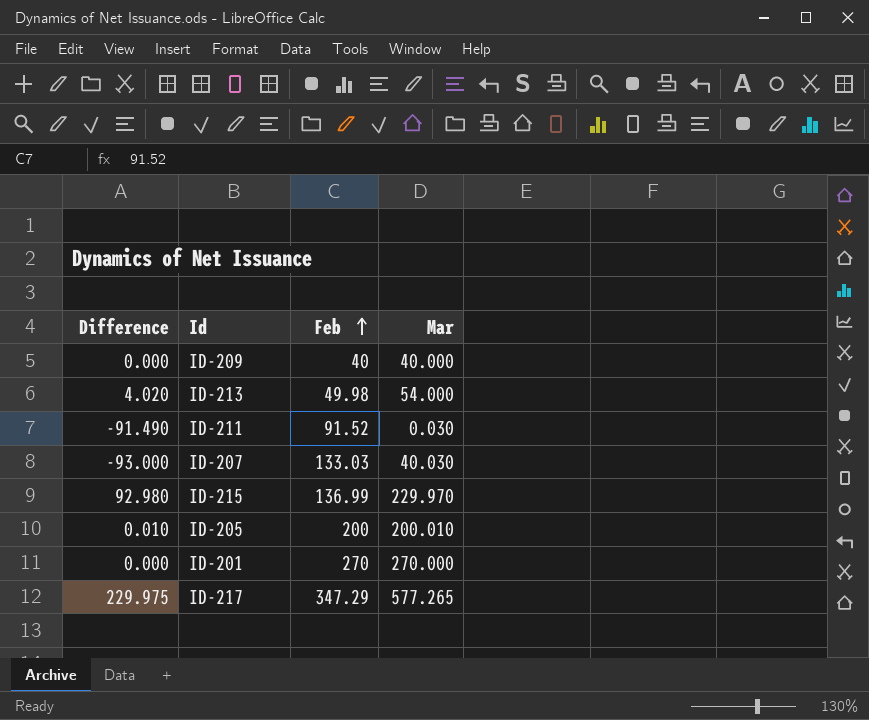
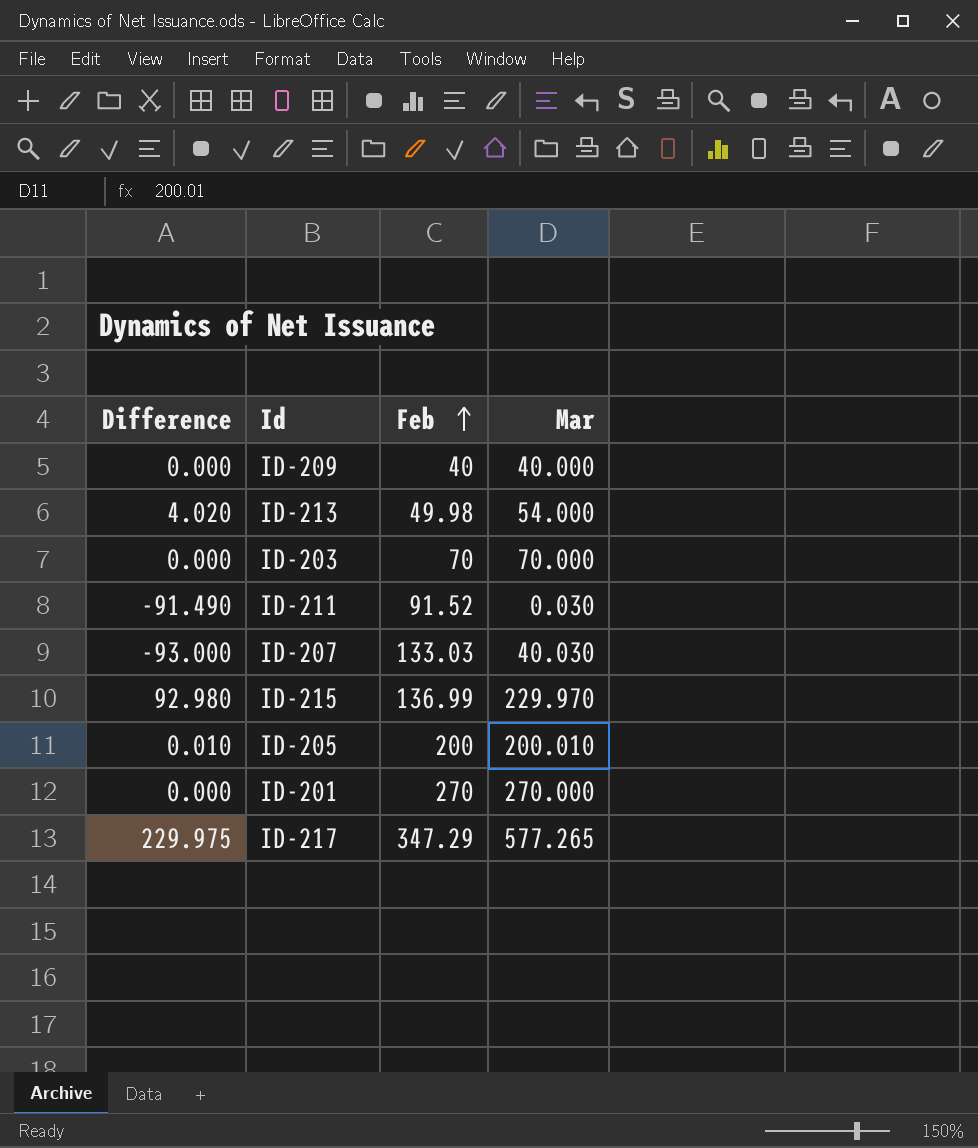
row ID-203: none -> 0.000 | 70 | 70.000

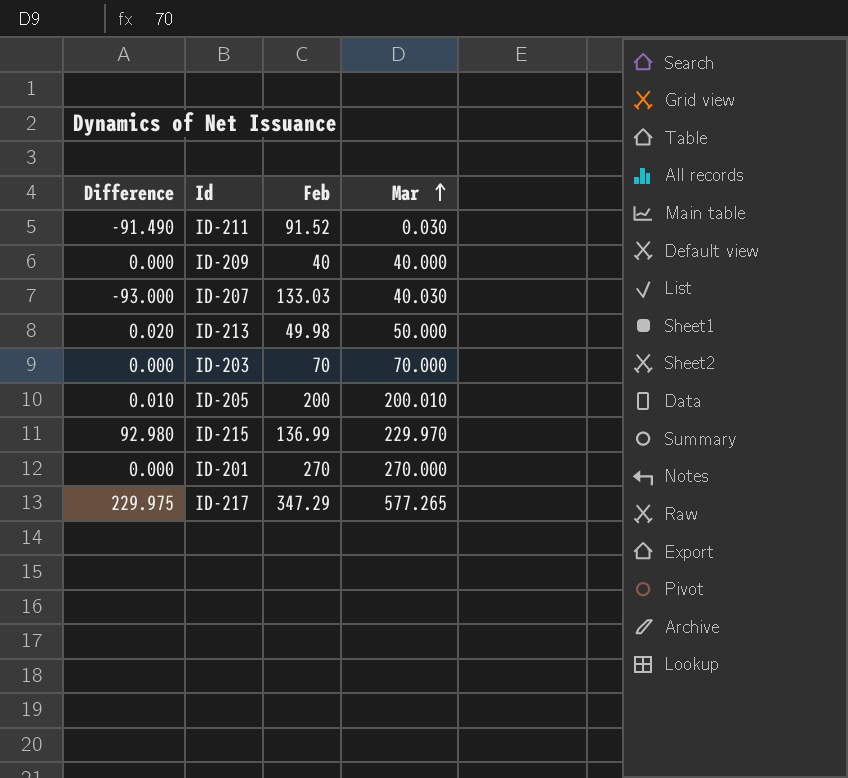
row order: Feb ascending -> Mar ascending
ID-213 | Difference: 4.020 -> 0.020
ID-213 | Mar: 54.000 -> 50.000

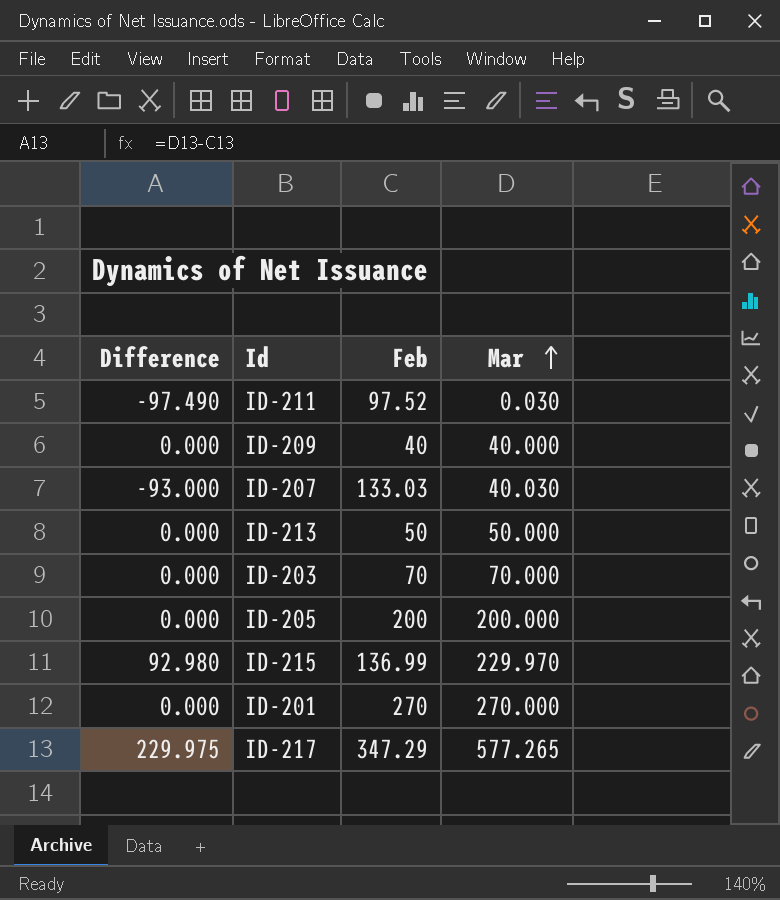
ID-211 | Difference: -91.490 -> -97.490
ID-211 | Feb: 91.52 -> 97.52
ID-213 | Difference: 0.020 -> 0.000
ID-213 | Feb: 49.98 -> 50
ID-205 | Difference: 0.010 -> 0.000
ID-205 | Mar: 200.010 -> 200.000

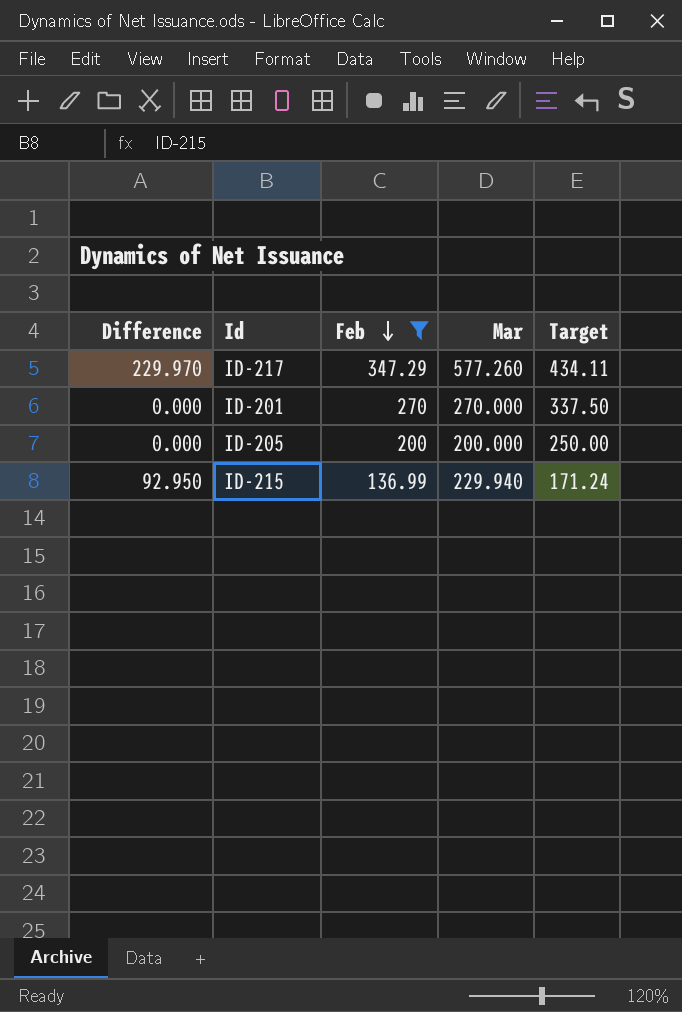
filter: none -> Feb >= 136.99
row order: Mar ascending -> Feb descending
column Target | formula: none -> [Feb] * 1.25
ID-217 | Difference: 229.975 -> 229.970
ID-217 | Mar: 577.265 -> 577.260
ID-215 | Difference: 92.980 -> 92.950
ID-215 | Mar: 229.970 -> 229.940

